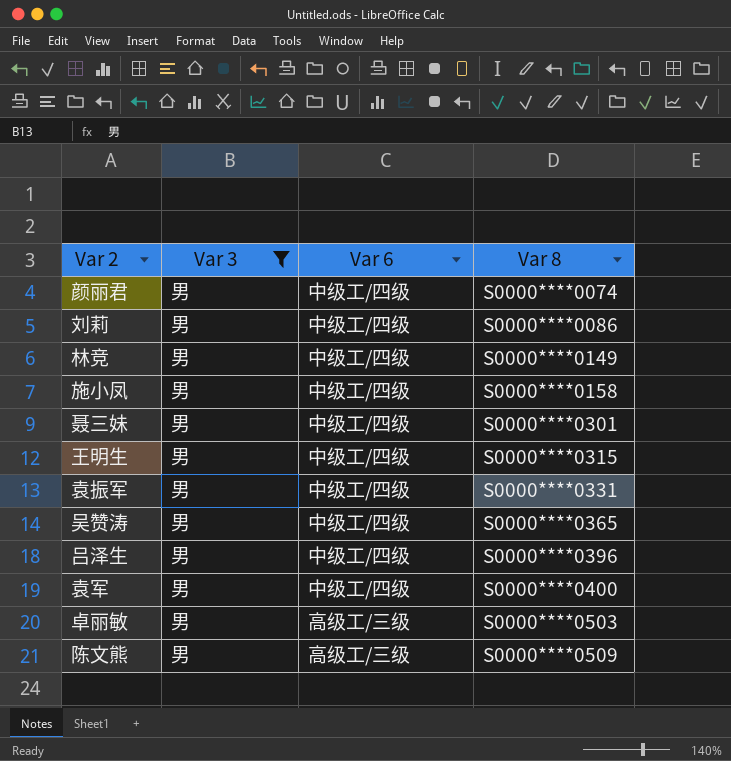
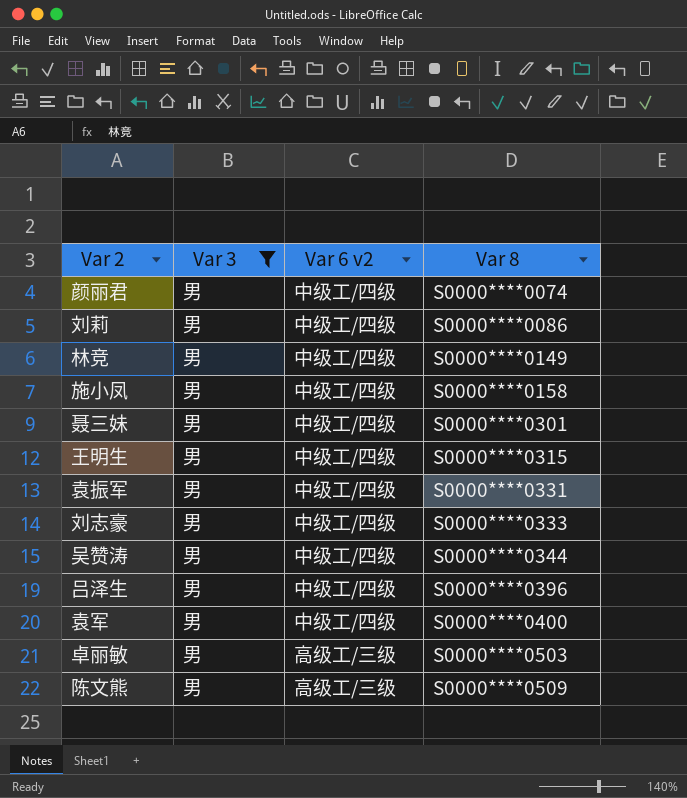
column name: Var 6 -> Var 6 v2
row 刘志豪: none -> 男 | 中级工/四级 | S0000****0333
吴赞涛 | Var 8: S0000****0365 -> S0000****0344

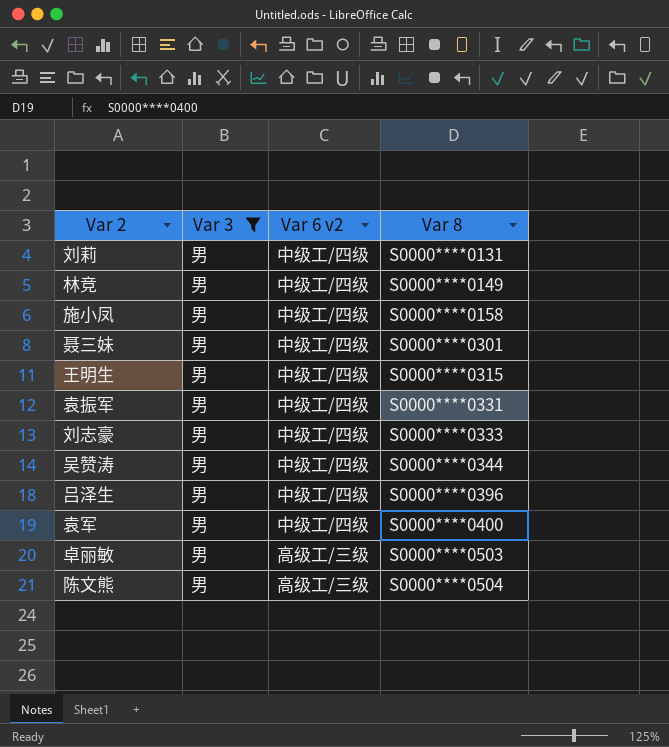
row 颜丽君: 男 | 中级工/四级 | S0000****0074 -> none
刘莉 | Var 8: S0000****0086 -> S0000****0131
陈文熊 | Var 8: S0000****0509 -> S0000****0504

